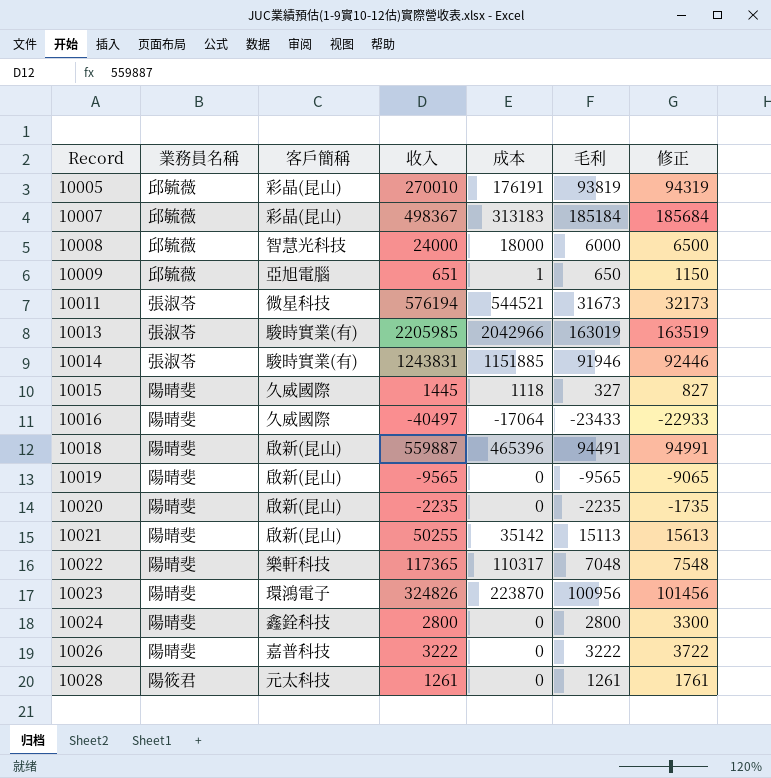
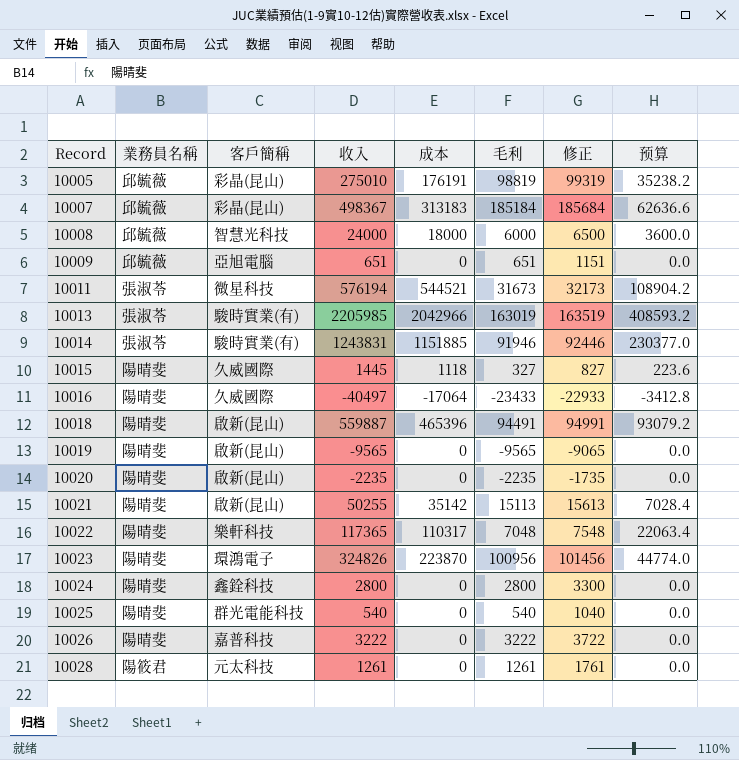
column 预算 | formula: none -> [成本] * 0.2
10005 | 收入: 270010 -> 275010
10005 | 毛利: 93819 -> 98819
10005 | 修正: 94319 -> 99319
10009 | 成本: 1 -> 0
10009 | 毛利: 650 -> 651
10009 | 修正: 1150 -> 1151
row 10025: none -> 陽晴斐 | 群光電能科技 | 540 | 0 | 540 | 1040 | 0.0

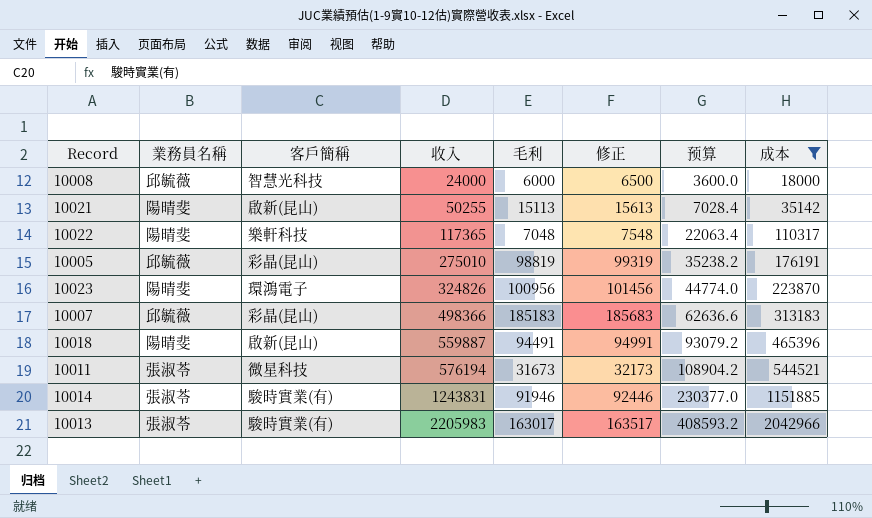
filter: none -> 成本 >= 18000
row order: Record ascending -> 收入 ascending
column 成本 | position: 5 -> 8
10007 | 收入: 498367 -> 498366
10007 | 毛利: 185184 -> 185183
10007 | 修正: 185684 -> 185683
10013 | 收入: 2205985 -> 2205983
10013 | 毛利: 163019 -> 163017
10013 | 修正: 163519 -> 163517

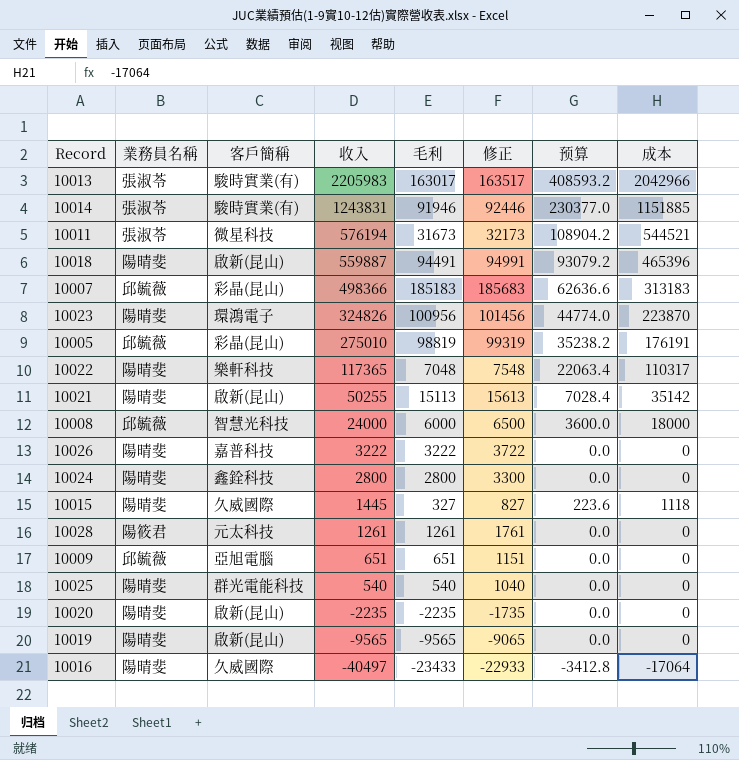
filter: 成本 >= 18000 -> none
row order: 收入 ascending -> 收入 descending

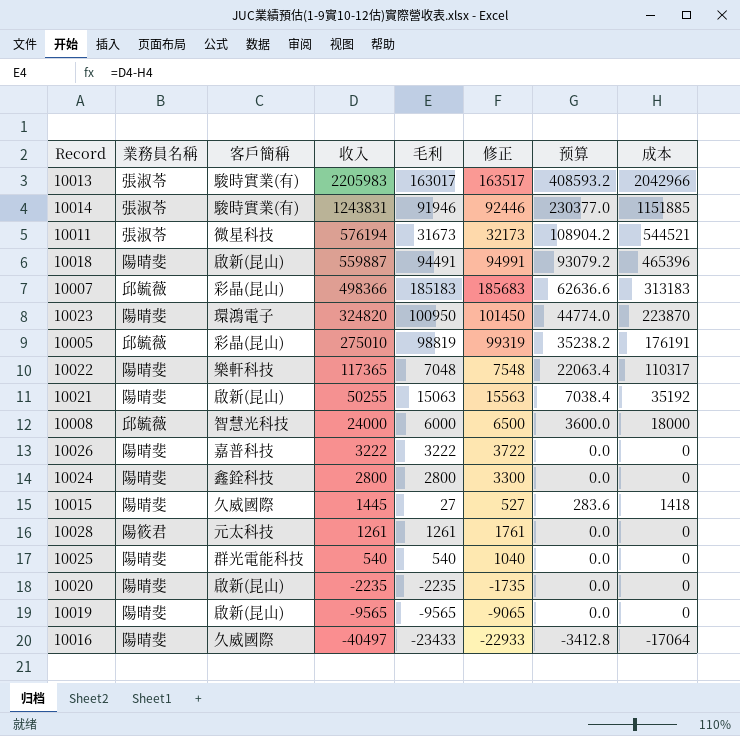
row 10009: 邱毓薇 | 亞旭電腦 | 651 | 651 | 1151 | 0.0 | 0 -> none
10023 | 收入: 324826 -> 324820
10023 | 毛利: 100956 -> 100950
10023 | 修正: 101456 -> 101450
10021 | 毛利: 15113 -> 15063
10021 | 修正: 15613 -> 15563
10021 | 预算: 7028.4 -> 7038.4
10021 | 成本: 35142 -> 35192
10015 | 毛利: 327 -> 27
10015 | 修正: 827 -> 527
10015 | 预算: 223.6 -> 283.6
10015 | 成本: 1118 -> 1418

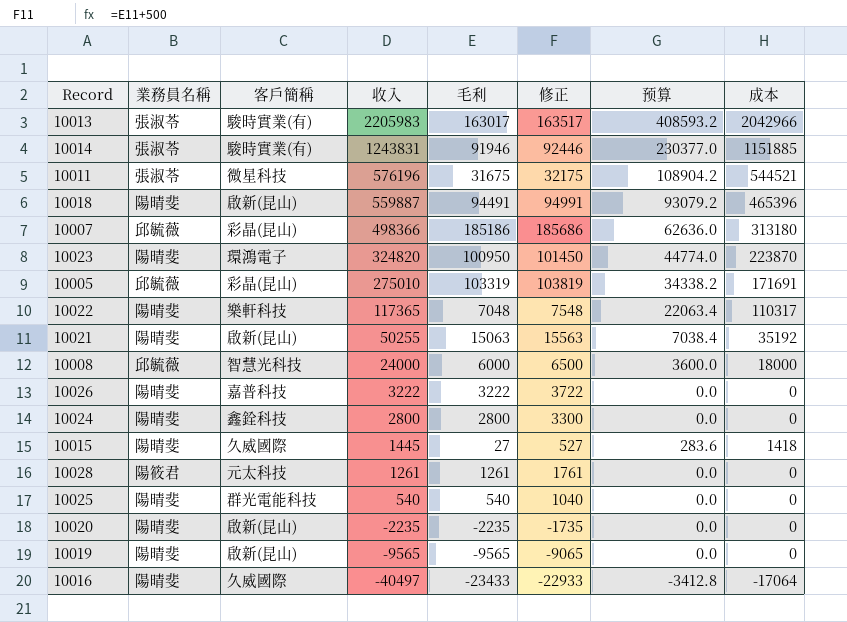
10011 | 收入: 576194 -> 576196
10011 | 毛利: 31673 -> 31675
10011 | 修正: 32173 -> 32175
10007 | 毛利: 185183 -> 185186
10007 | 修正: 185683 -> 185686
10007 | 预算: 62636.6 -> 62636.0
10007 | 成本: 313183 -> 313180
10005 | 毛利: 98819 -> 103319
10005 | 修正: 99319 -> 103819
10005 | 预算: 35238.2 -> 34338.2
10005 | 成本: 176191 -> 171691

